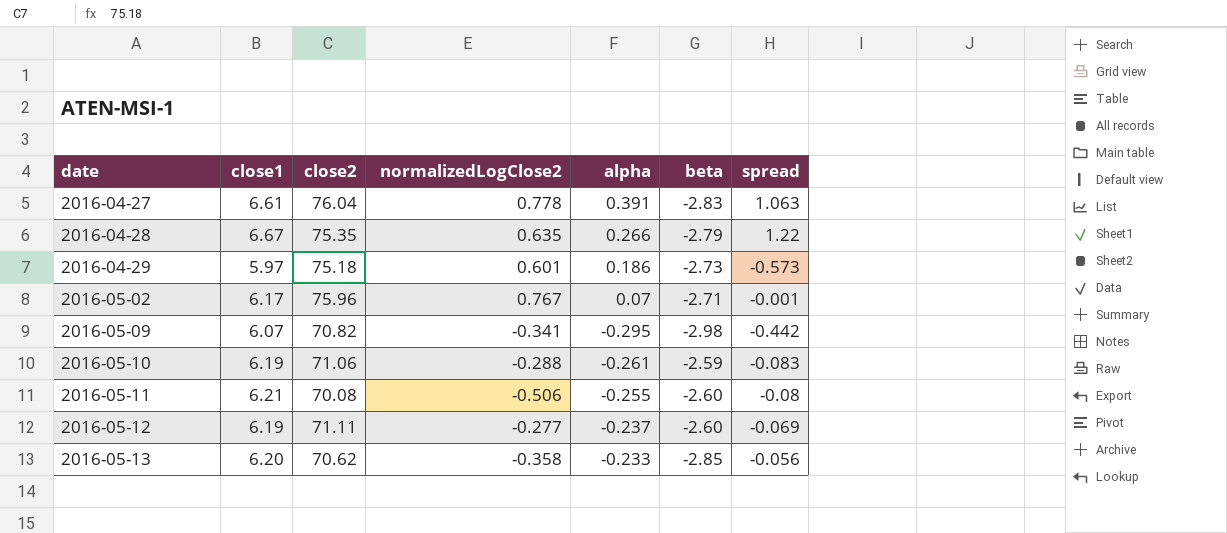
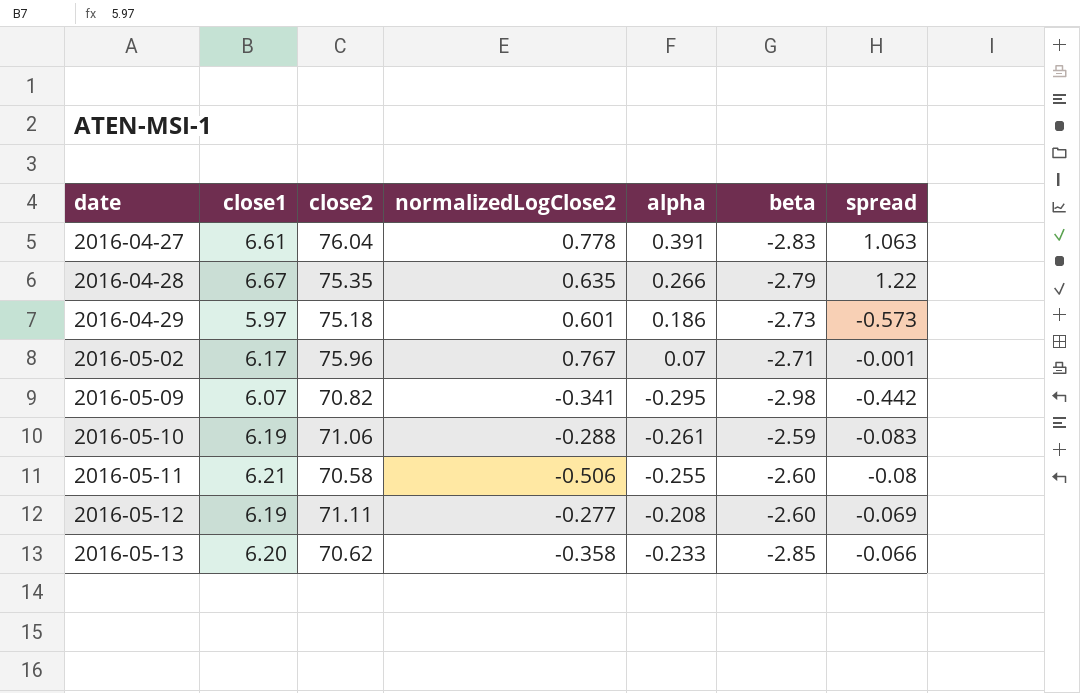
2016-05-11 | close2: 70.08 -> 70.58
2016-05-12 | alpha: -0.237 -> -0.208
2016-05-13 | spread: -0.056 -> -0.066

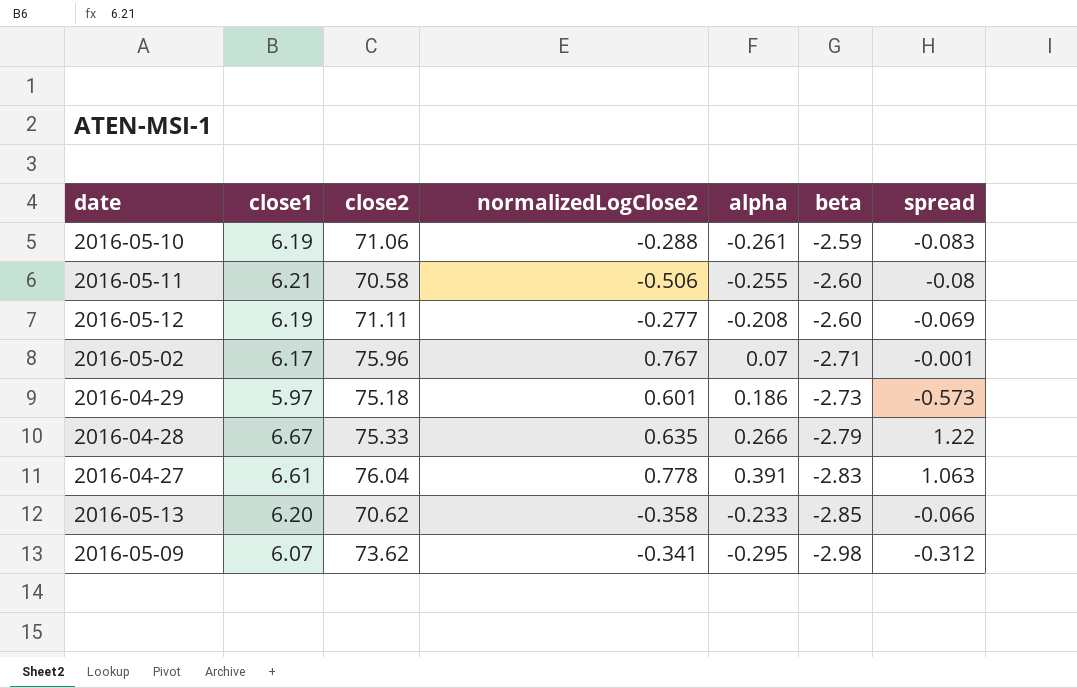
row order: date ascending -> beta descending
2016-04-28 | close2: 75.35 -> 75.33
2016-05-09 | close2: 70.82 -> 73.62
2016-05-09 | spread: -0.442 -> -0.312

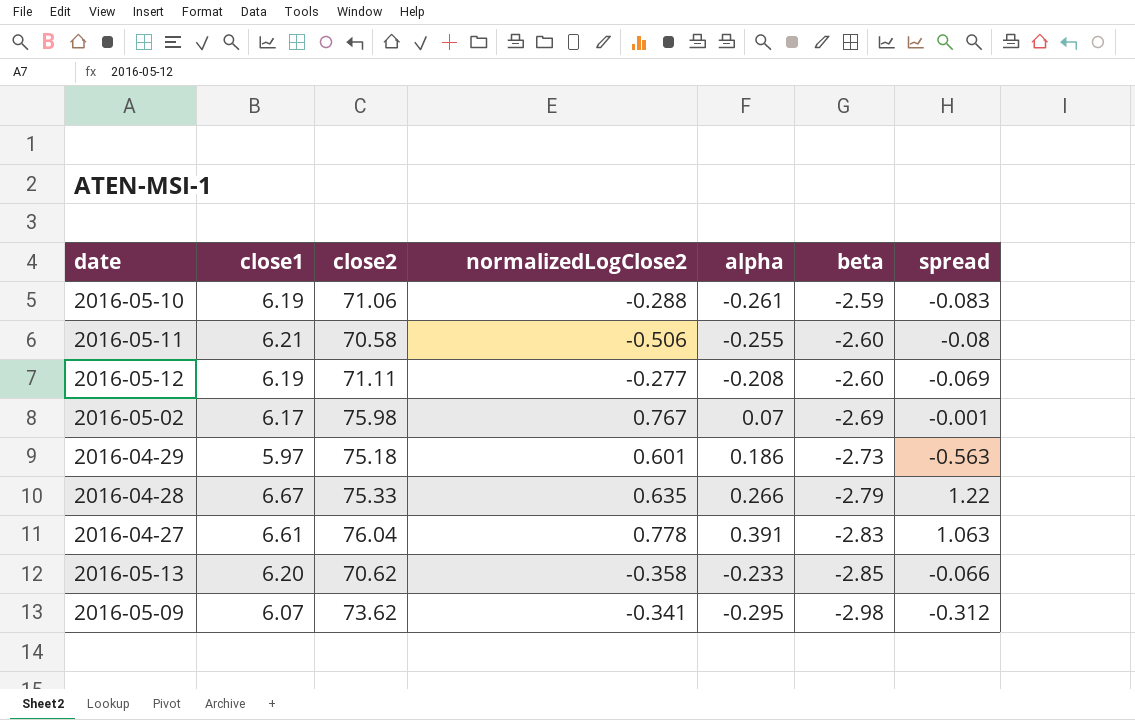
2016-05-02 | close2: 75.96 -> 75.98
2016-05-02 | beta: -2.71 -> -2.69
2016-04-29 | spread: -0.573 -> -0.563

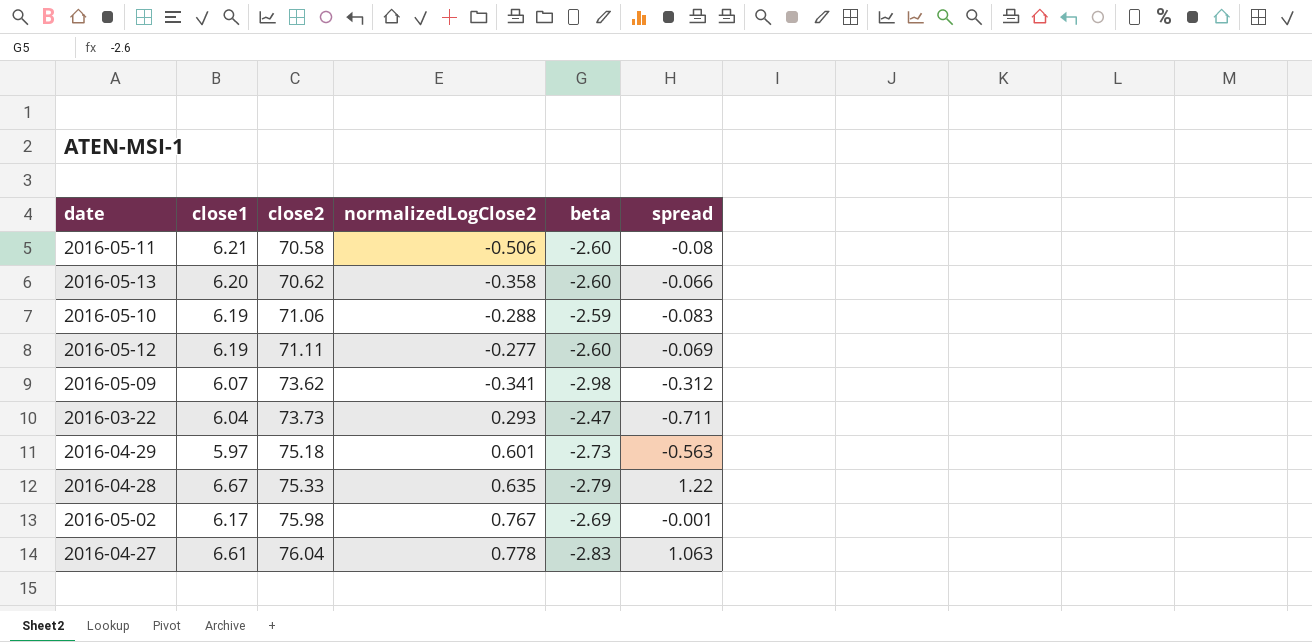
row order: beta descending -> close2 ascending
column alpha | position: 5 -> none
2016-05-13 | beta: -2.85 -> -2.60
row 2016-03-22: none -> 6.04 | 73.73 | 0.293 | -2.47 | -0.711

